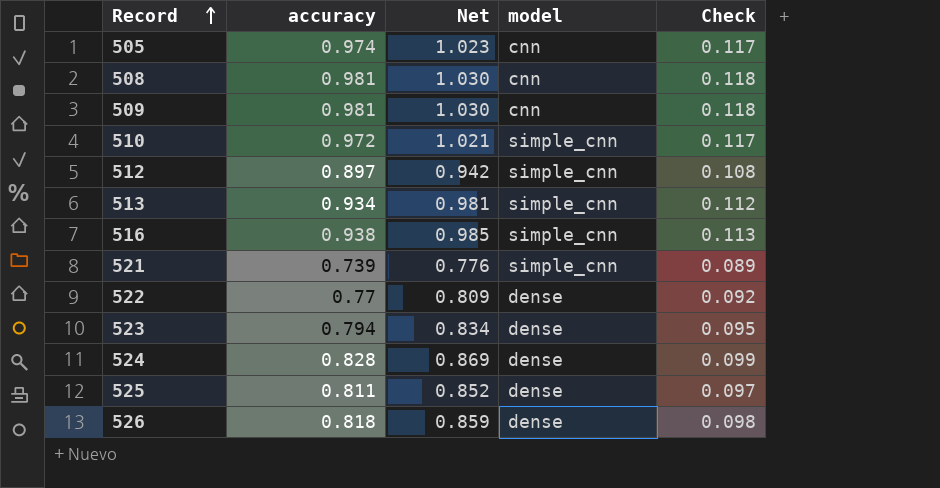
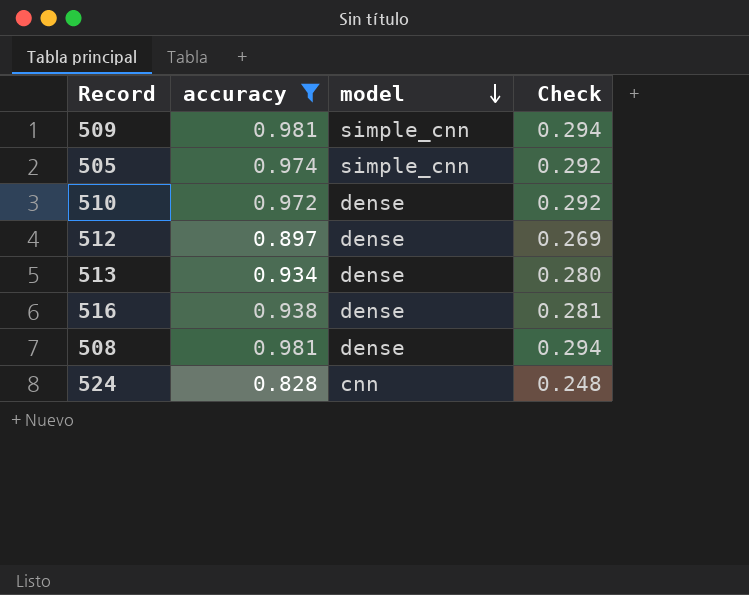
filter: none -> accuracy >= 0.828
row order: Record ascending -> model descending
column Net | formula: [accuracy] * 1.05 -> none
column Check | formula: [accuracy] * 0.12 -> [accuracy] * 0.3
509 | model: cnn -> simple_cnn
505 | model: cnn -> simple_cnn
510 | model: simple_cnn -> dense
512 | model: simple_cnn -> dense
513 | model: simple_cnn -> dense
516 | model: simple_cnn -> dense
508 | model: cnn -> dense
524 | model: dense -> cnn

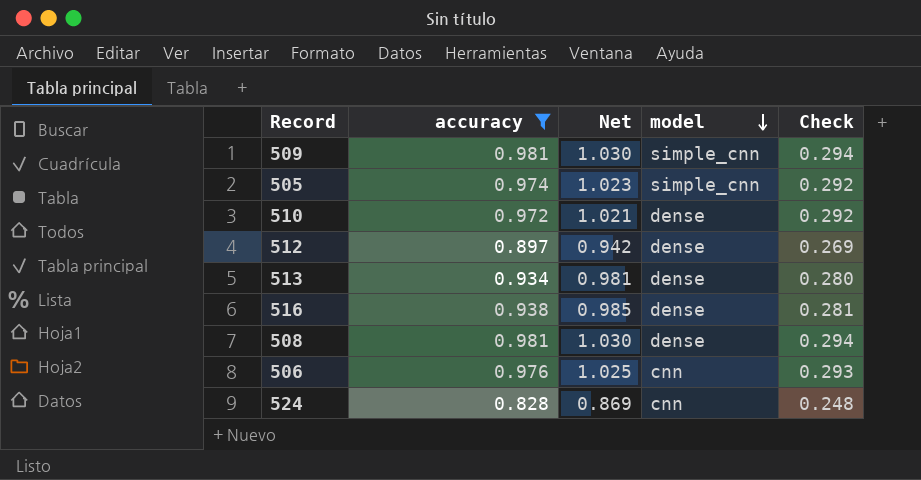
column Net | formula: none -> [accuracy] * 1.05
row 506: none -> 0.976 | 1.025 | cnn | 0.293

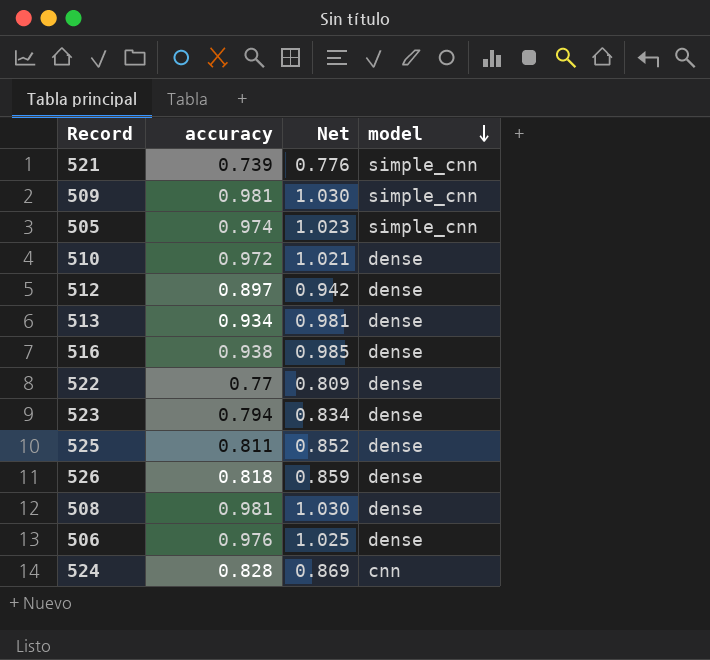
filter: accuracy >= 0.828 -> none
column Check | formula: [accuracy] * 0.3 -> none
506 | model: cnn -> dense

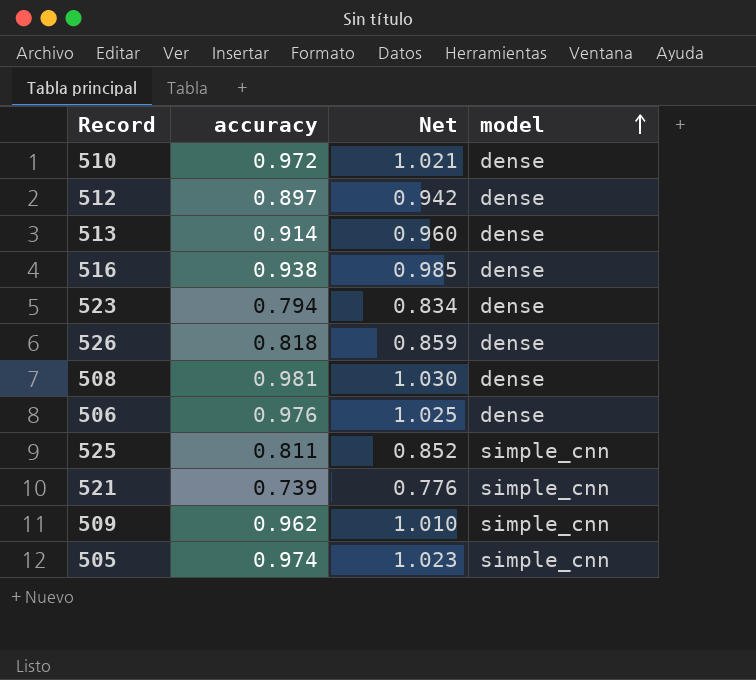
row order: model descending -> model ascending
row 522: 0.77 | 0.809 | dense -> none
row 524: 0.828 | 0.869 | cnn -> none
513 | accuracy: 0.934 -> 0.914
513 | Net: 0.981 -> 0.960
525 | model: dense -> simple_cnn
509 | accuracy: 0.981 -> 0.962
509 | Net: 1.030 -> 1.010

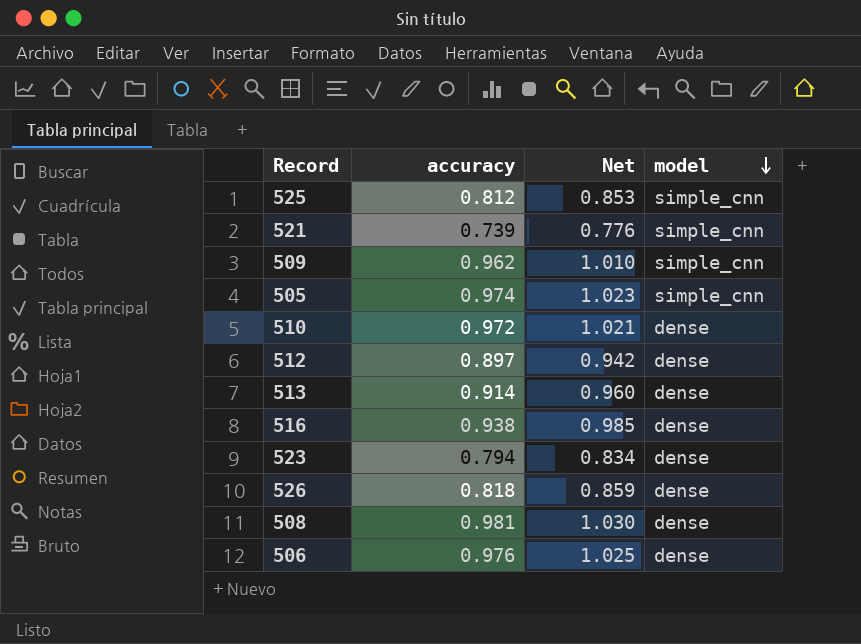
row order: model ascending -> model descending
525 | accuracy: 0.811 -> 0.812
525 | Net: 0.852 -> 0.853

